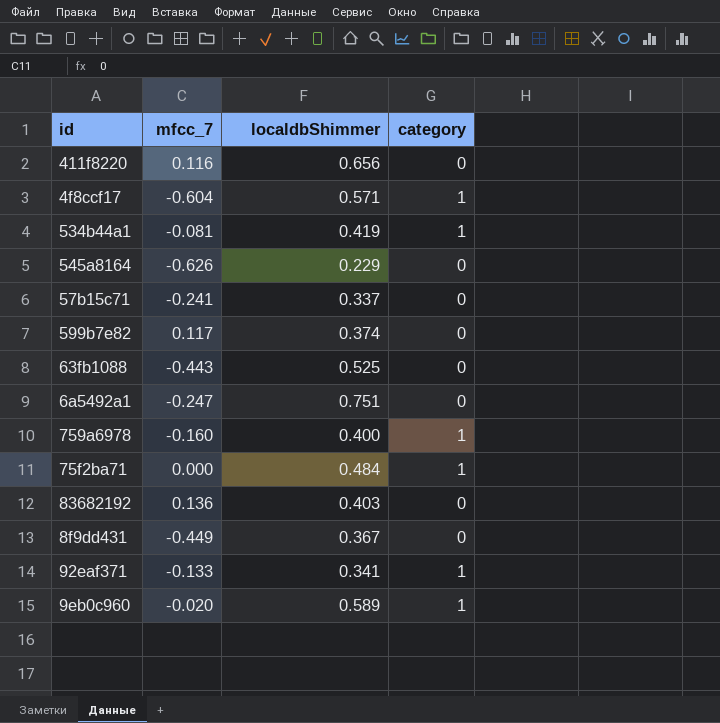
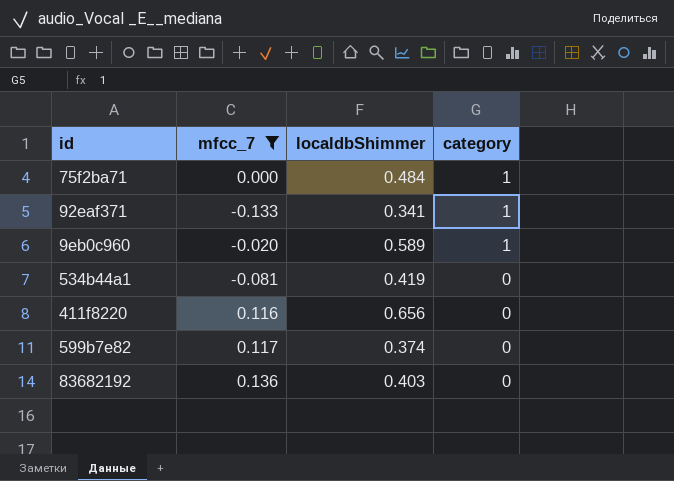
filter: none -> mfcc_7 >= -0.133
row order: none -> category descending
534b44a1 | category: 1 -> 0

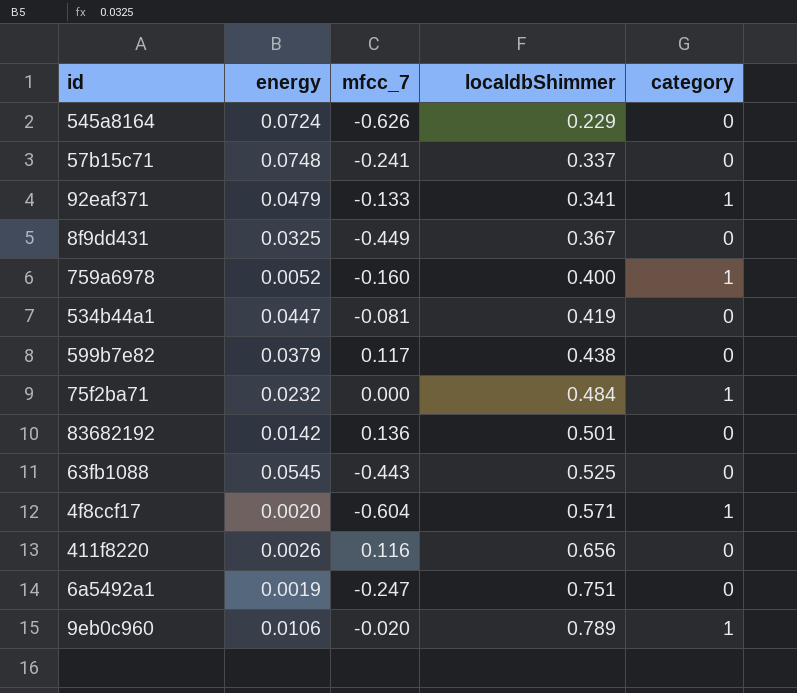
filter: mfcc_7 >= -0.133 -> none
row order: category descending -> localdbShimmer ascending
column energy | position: none -> 2
599b7e82 | localdbShimmer: 0.374 -> 0.438
83682192 | localdbShimmer: 0.403 -> 0.501
9eb0c960 | localdbShimmer: 0.589 -> 0.789

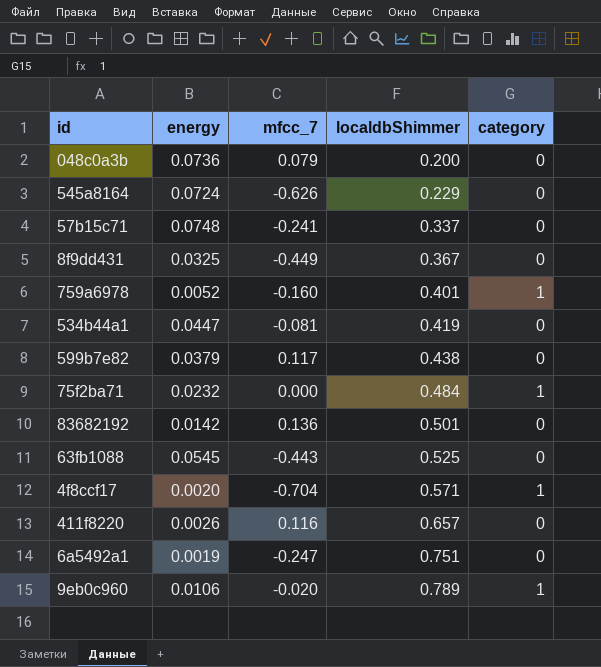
row 92eaf371: 0.0479 | -0.133 | 0.341 | 1 -> none
row 048c0a3b: none -> 0.0736 | 0.079 | 0.200 | 0
759a6978 | localdbShimmer: 0.400 -> 0.401
4f8ccf17 | mfcc_7: -0.604 -> -0.704
411f8220 | localdbShimmer: 0.656 -> 0.657

